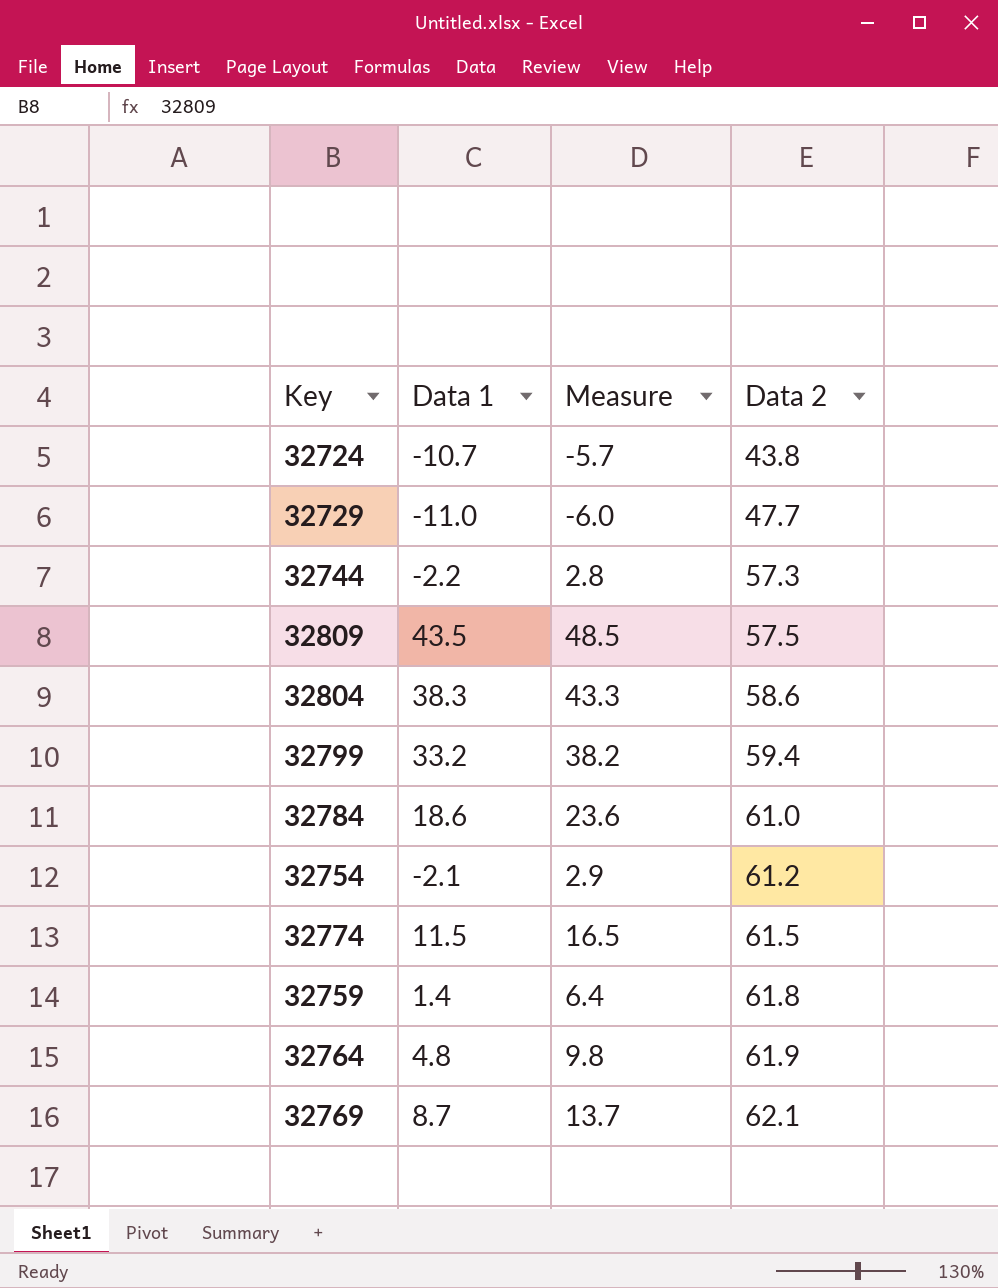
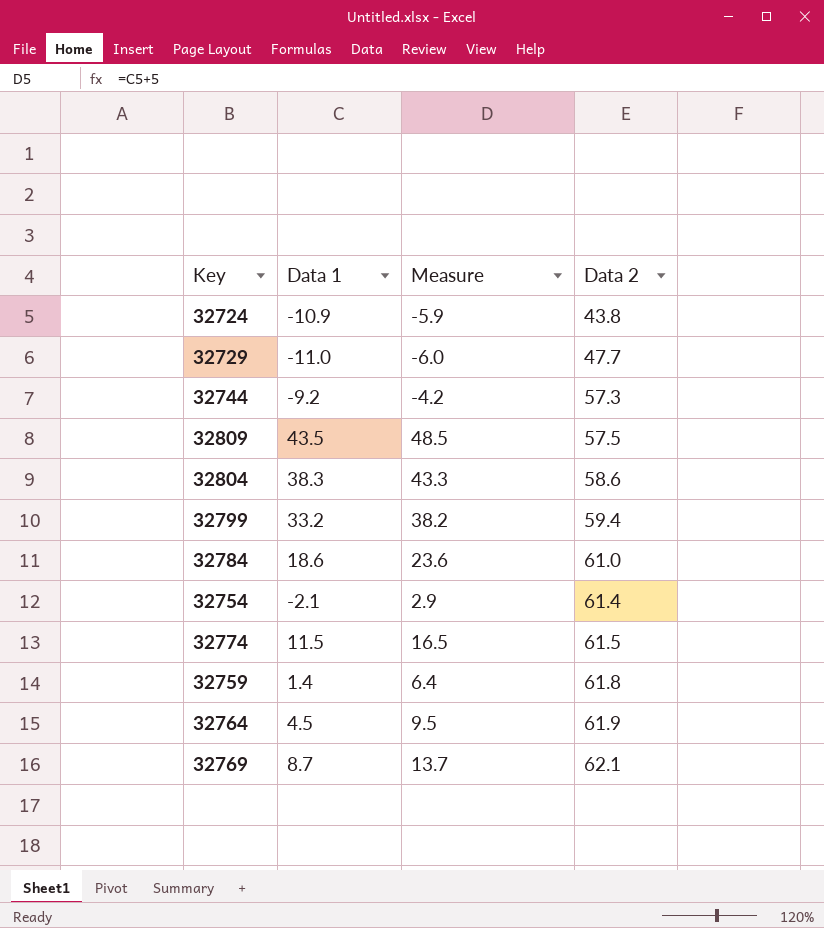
32724 | Data 1: -10.7 -> -10.9
32724 | Measure: -5.7 -> -5.9
32744 | Data 1: -2.2 -> -9.2
32744 | Measure: 2.8 -> -4.2
32754 | Data 2: 61.2 -> 61.4
32764 | Data 1: 4.8 -> 4.5
32764 | Measure: 9.8 -> 9.5

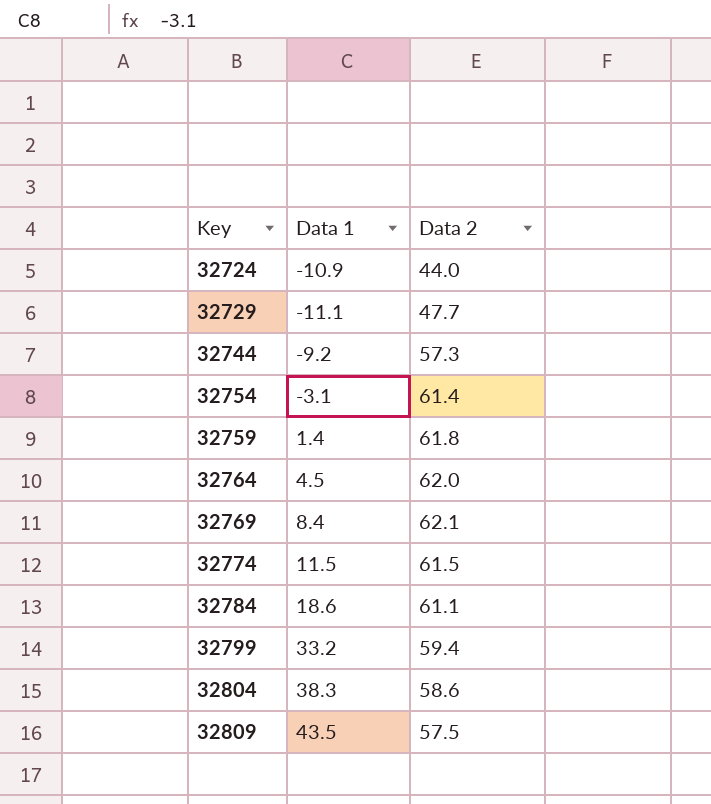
row order: Data 2 ascending -> Key ascending
column Measure | formula: [Data 1] + 5 -> none
32724 | Data 2: 43.8 -> 44.0
32729 | Data 1: -11.0 -> -11.1
32754 | Data 1: -2.1 -> -3.1
32764 | Data 2: 61.9 -> 62.0
32769 | Data 1: 8.7 -> 8.4
32784 | Data 2: 61.0 -> 61.1

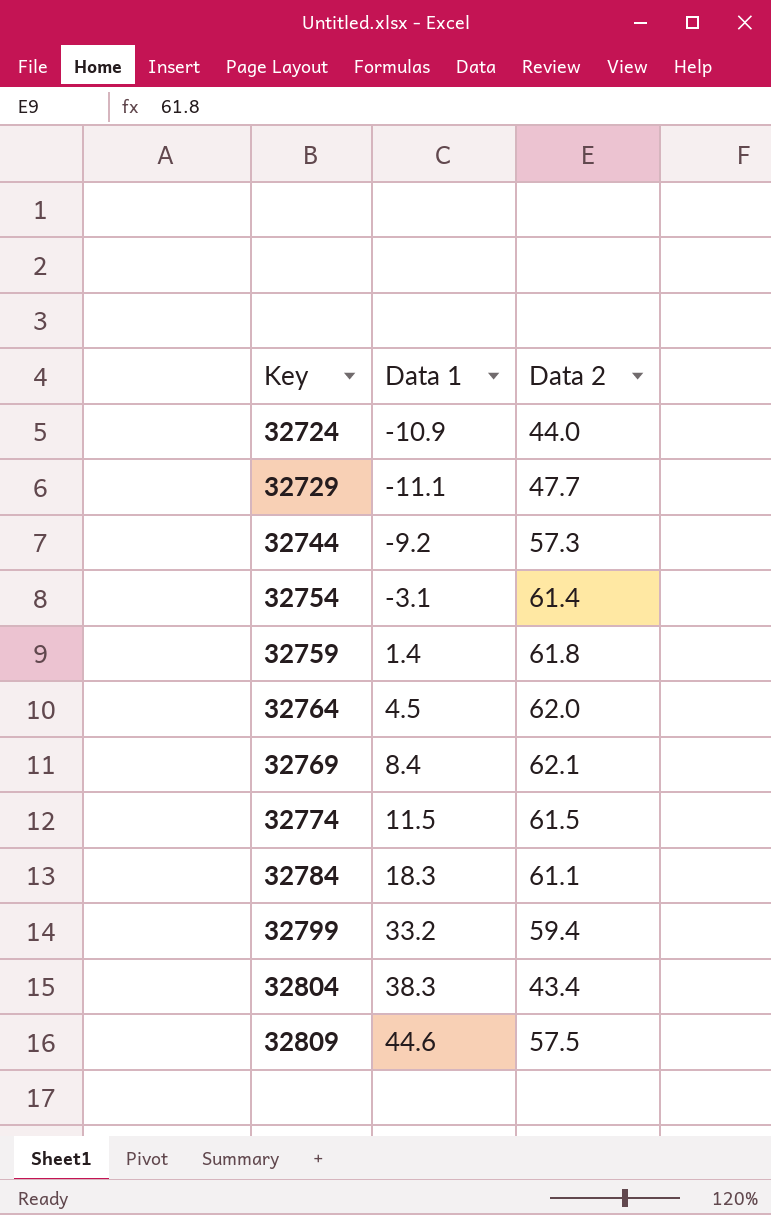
32784 | Data 1: 18.6 -> 18.3
32804 | Data 2: 58.6 -> 43.4
32809 | Data 1: 43.5 -> 44.6

